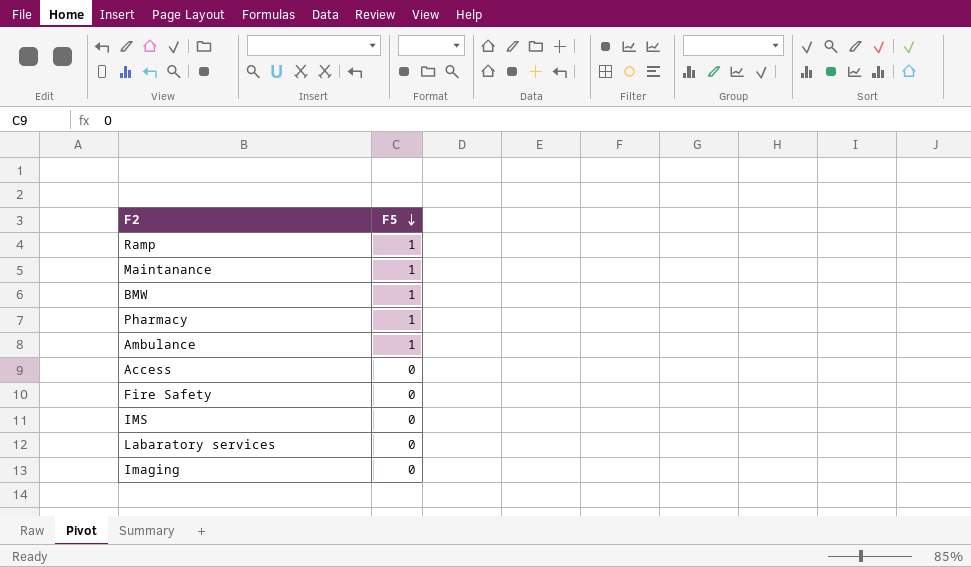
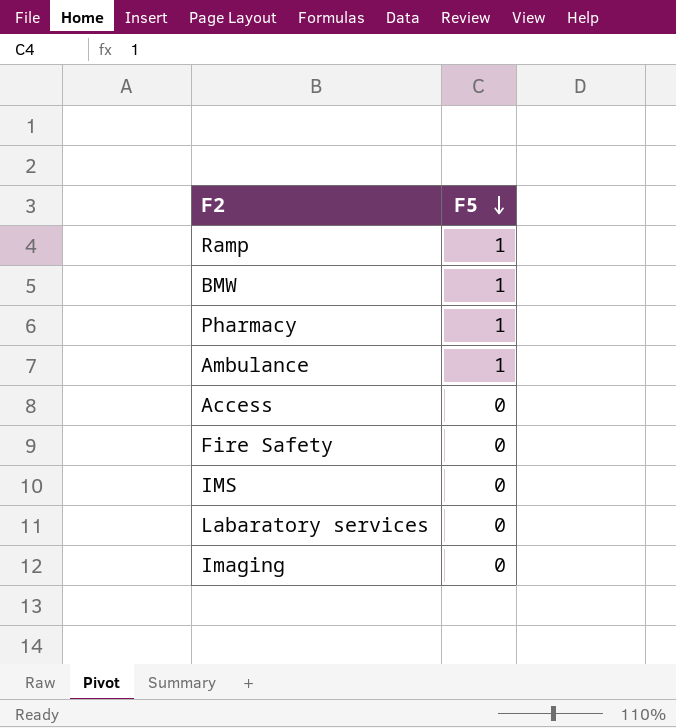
row Maintanance: 1 -> none

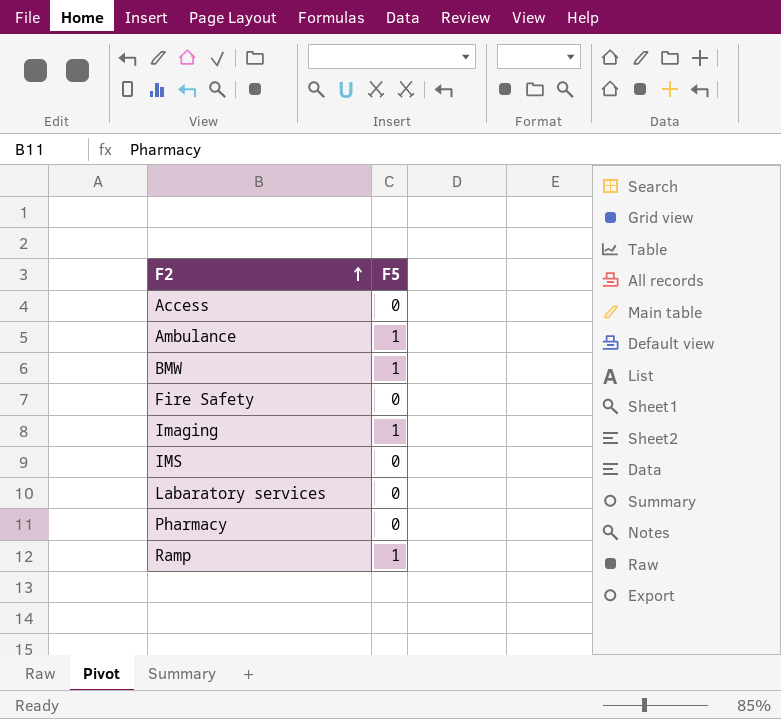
row order: F5 descending -> F2 ascending
Imaging | F5: 0 -> 1
Pharmacy | F5: 1 -> 0

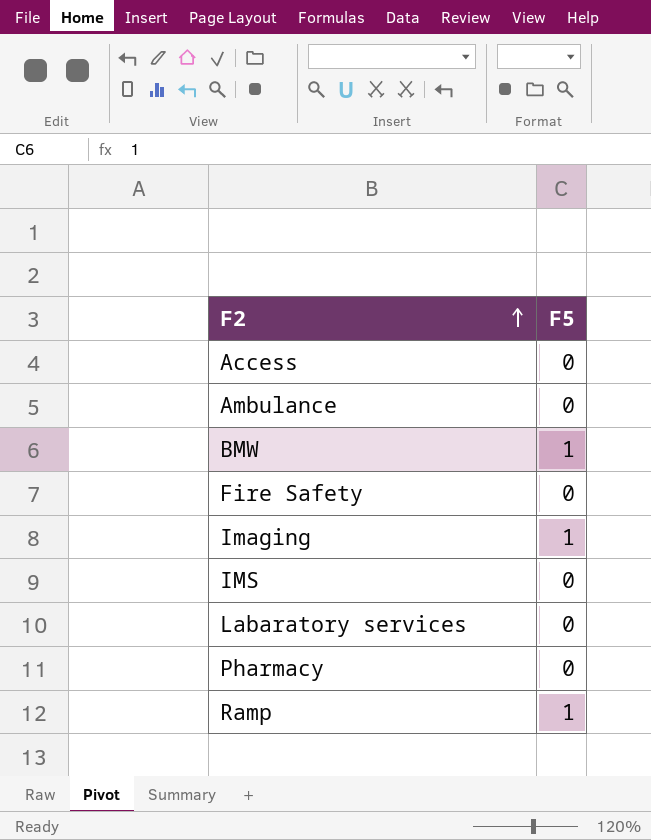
Ambulance | F5: 1 -> 0

